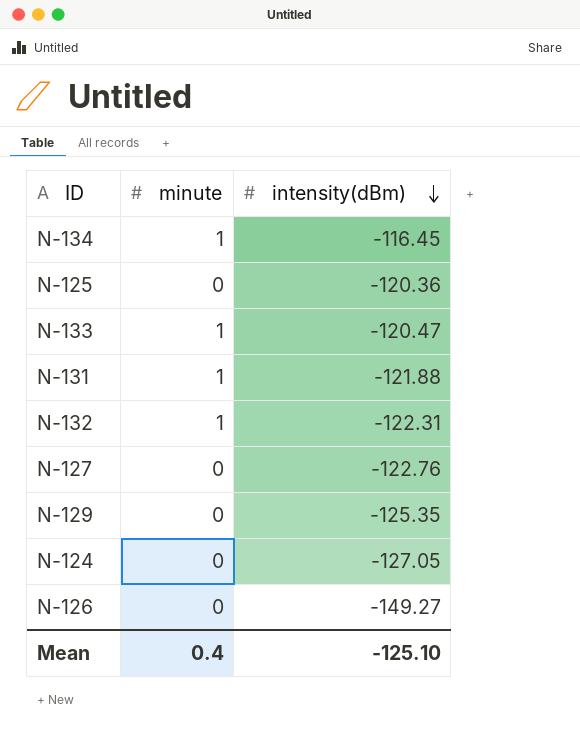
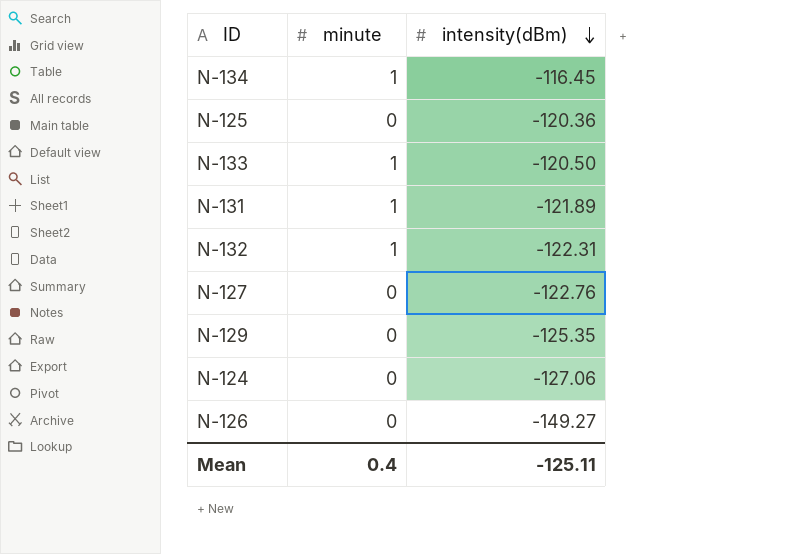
N-133 | intensity(dBm): -120.47 -> -120.50
N-131 | intensity(dBm): -121.88 -> -121.89
N-124 | intensity(dBm): -127.05 -> -127.06
Mean | intensity(dBm): -125.10 -> -125.11

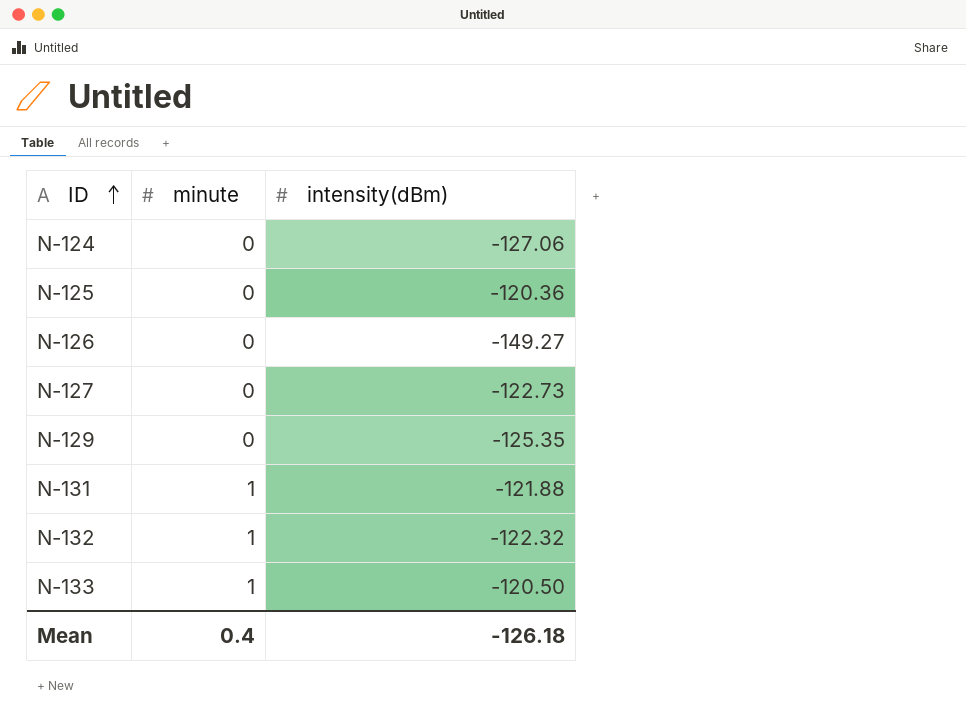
row order: intensity(dBm) descending -> ID ascending
row N-134: 1 | -116.45 -> none
N-127 | intensity(dBm): -122.76 -> -122.73
N-131 | intensity(dBm): -121.89 -> -121.88
N-132 | intensity(dBm): -122.31 -> -122.32
Mean | intensity(dBm): -125.11 -> -126.18

